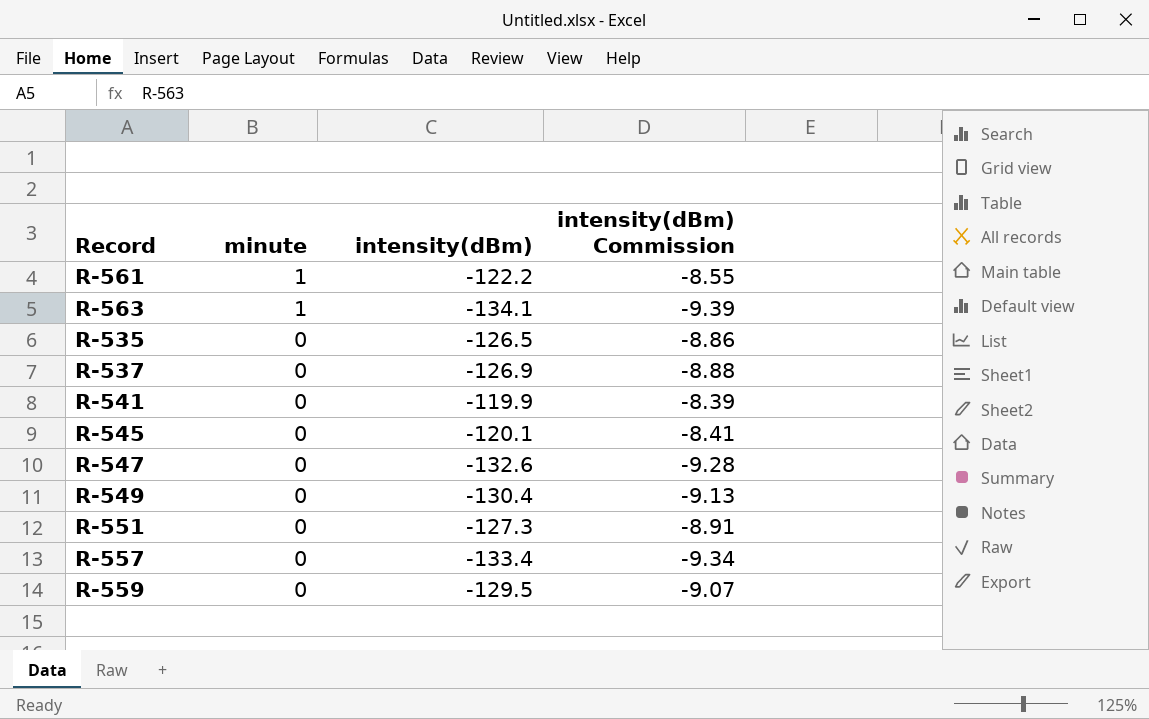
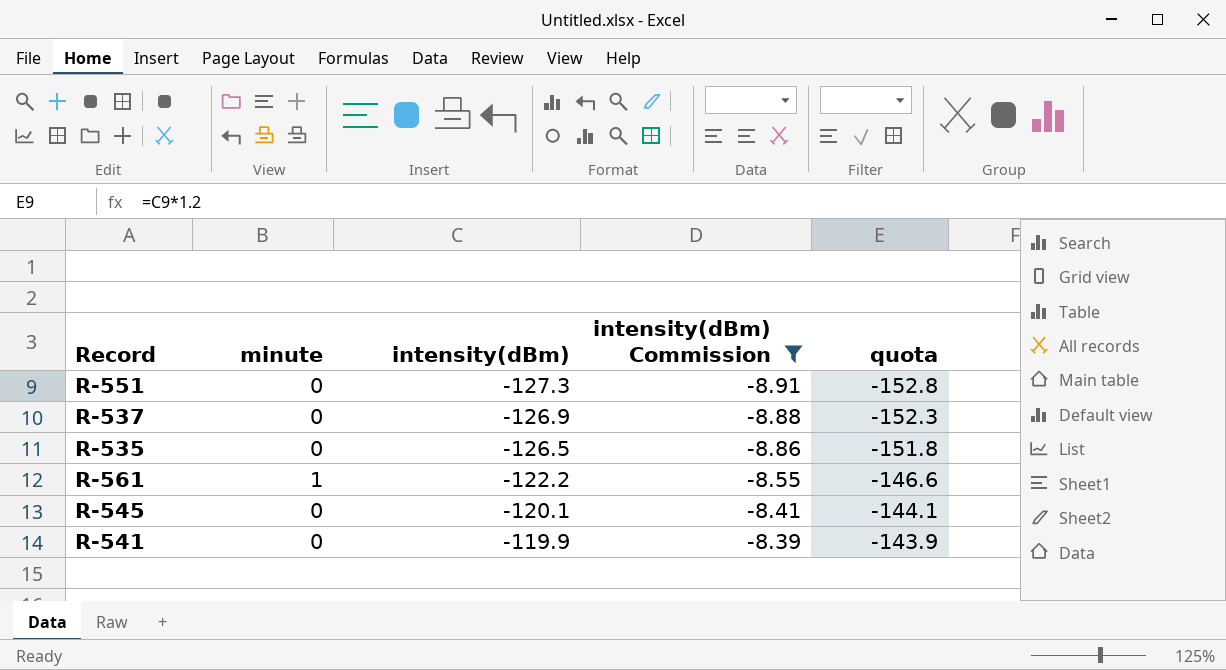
filter: none -> intensity(dBm) Commission >= -8.91
row order: minute descending -> intensity(dBm) ascending
column quota | formula: none -> [intensity(dBm)] * 1.2

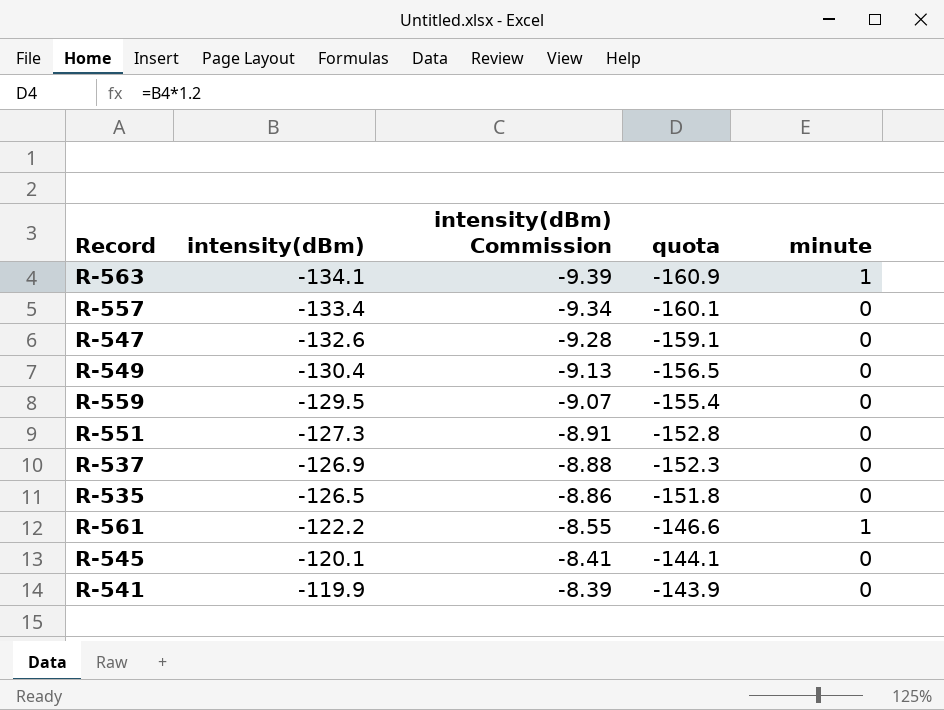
filter: intensity(dBm) Commission >= -8.91 -> none
column minute | position: 2 -> 5

